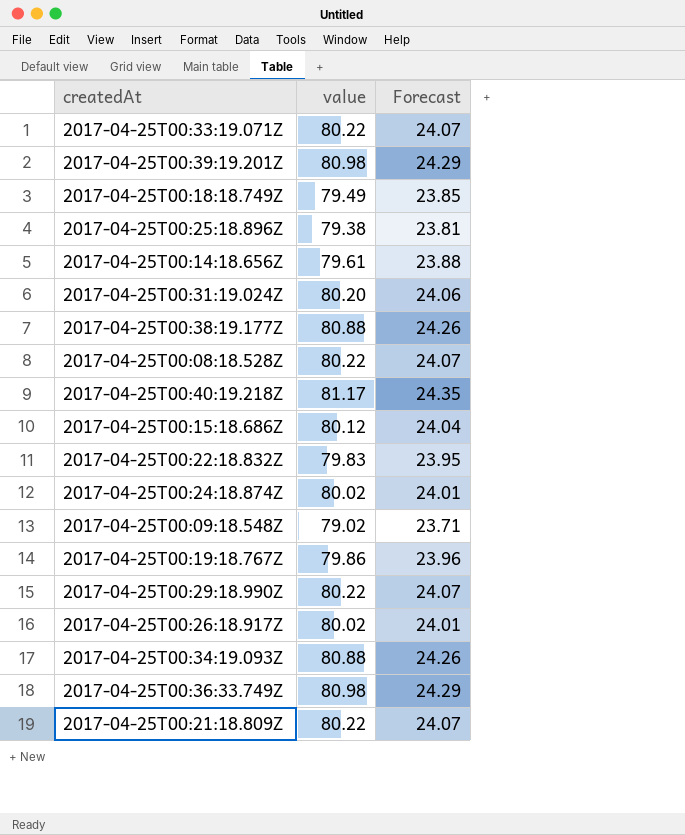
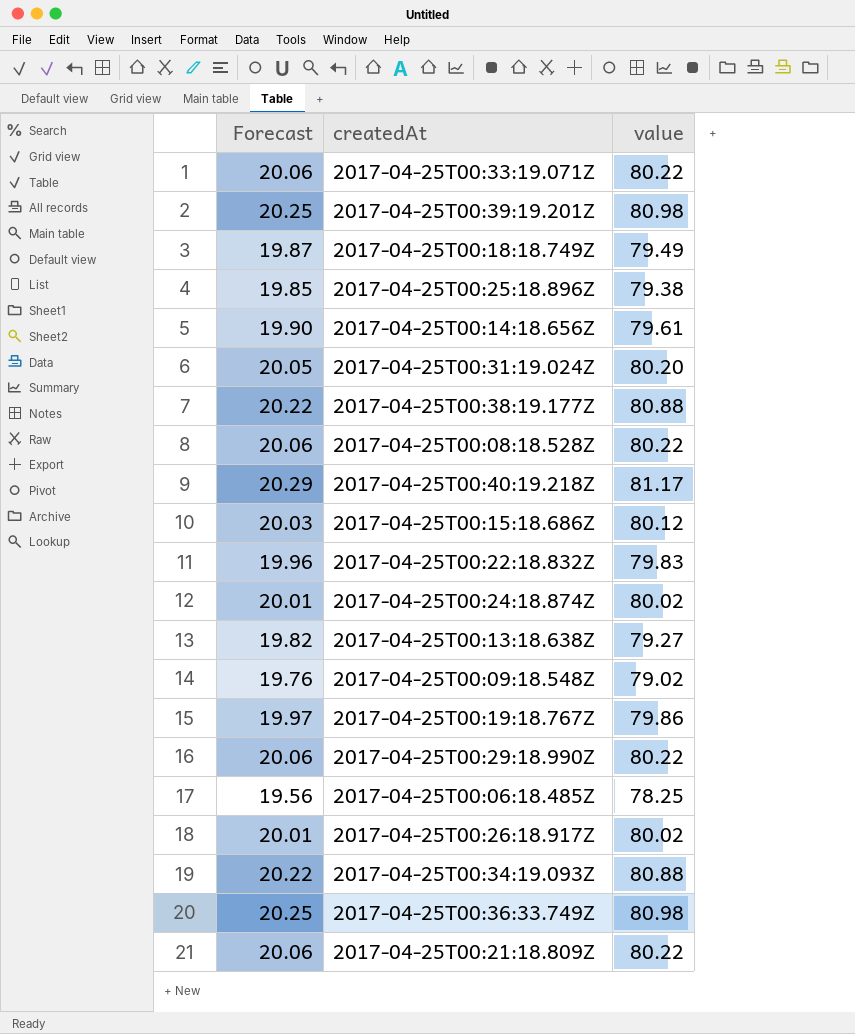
column Forecast | formula: [value] * 0.3 -> [value] * 0.25
column Forecast | position: 3 -> 1
row 2017-04-25T00:13:18.638Z: none -> 19.82 | 79.27
row 2017-04-25T00:06:18.485Z: none -> 19.56 | 78.25

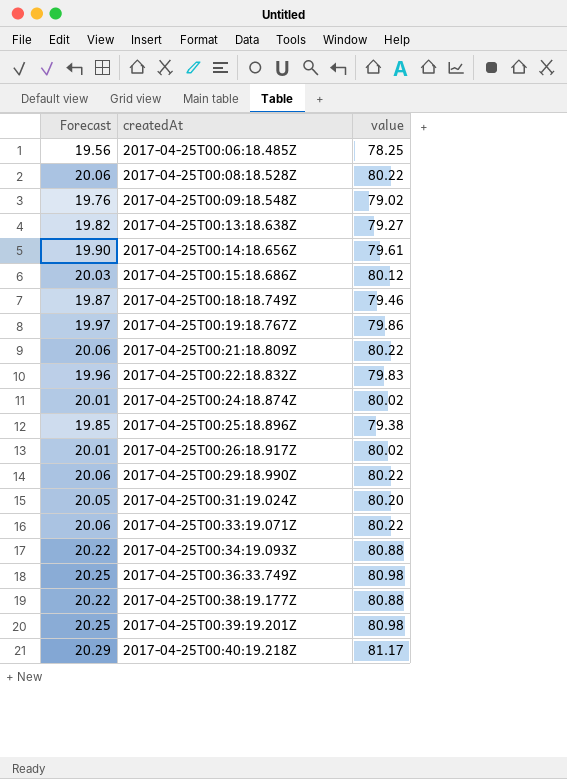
row order: none -> createdAt ascending
2017-04-25T00:18:18.749Z | value: 79.49 -> 79.46

